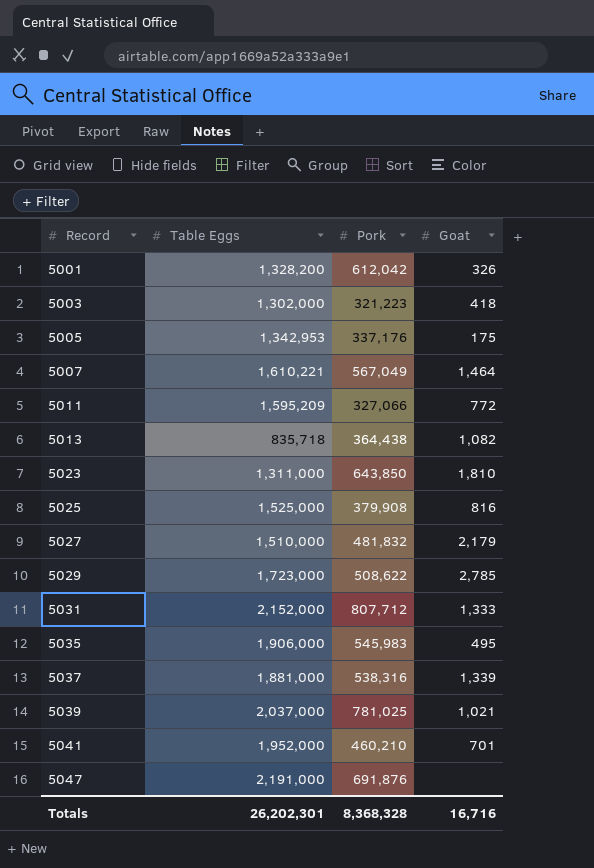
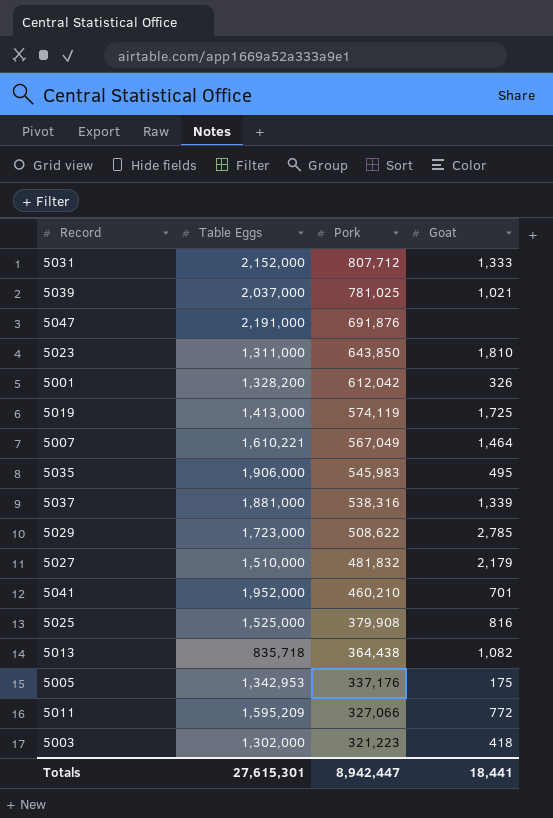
row order: Record ascending -> Pork descending
row 5019: none -> 1,413,000 | 574,119 | 1,725
Totals | Table Eggs: 26,202,301 -> 27,615,301
Totals | Pork: 8,368,328 -> 8,942,447
Totals | Goat: 16,716 -> 18,441

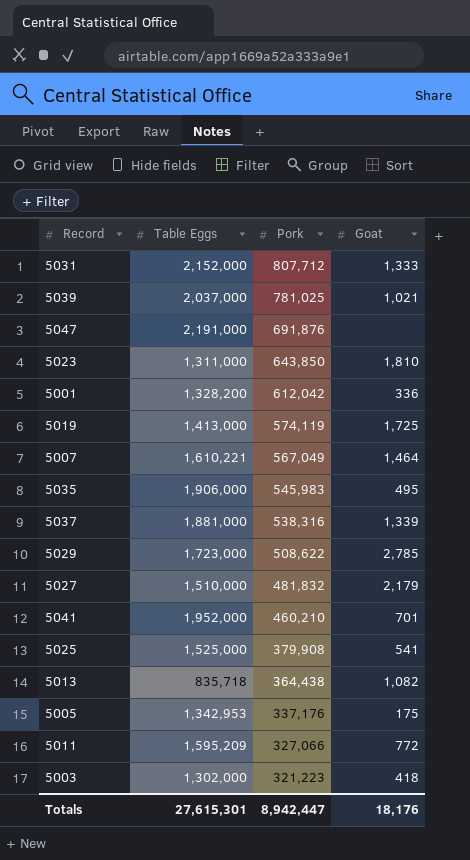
5001 | Goat: 326 -> 336
5025 | Goat: 816 -> 541
Totals | Goat: 18,441 -> 18,176

